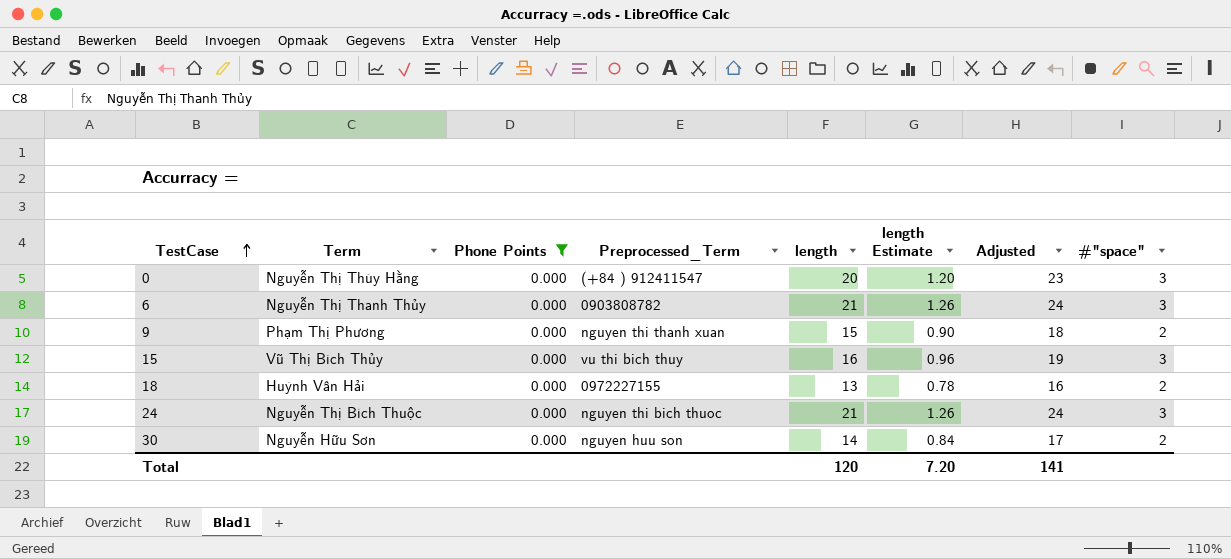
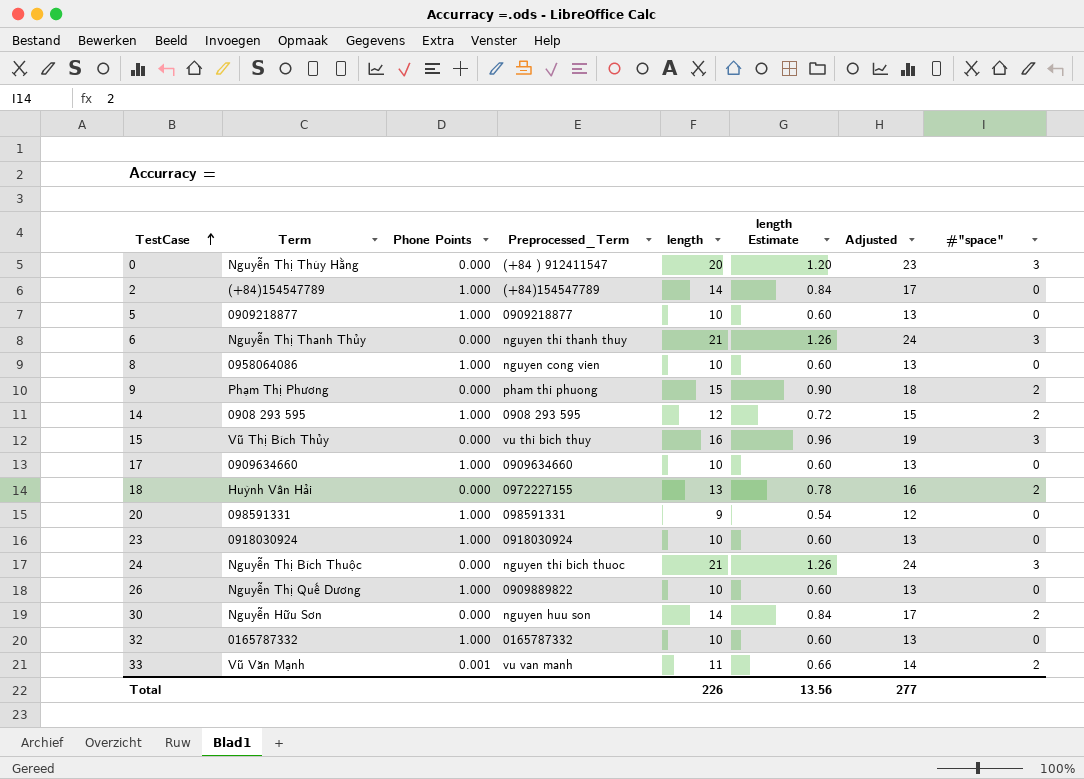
filter: Phone Points = 0.000 -> none
6 | Preprocessed_Term: 0903808782 -> nguyen thi thanh thuy
9 | Preprocessed_Term: nguyen thi thanh xuan -> pham thi phuong
Total | length: 120 -> 226
Total | length Estimate: 7.20 -> 13.56
Total | Adjusted: 141 -> 277

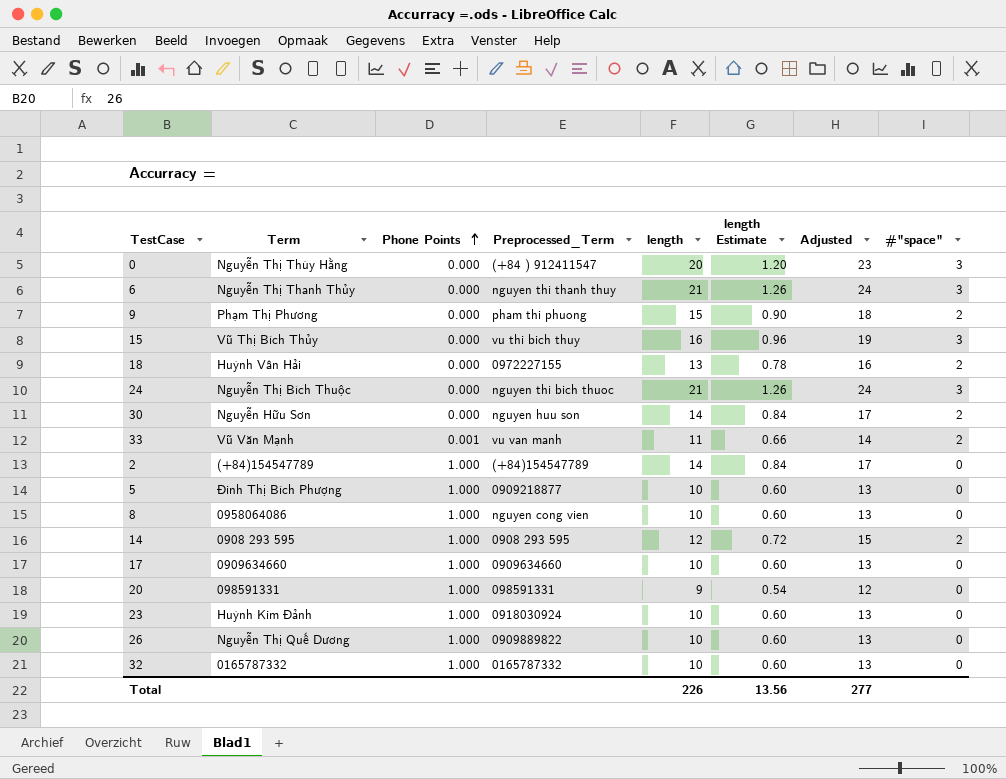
row order: TestCase ascending -> Phone Points ascending
5 | Term: 0909218877 -> Đinh Thị Bích Phượng
23 | Term: 0918030924 -> Huỳnh Kim Đảnh

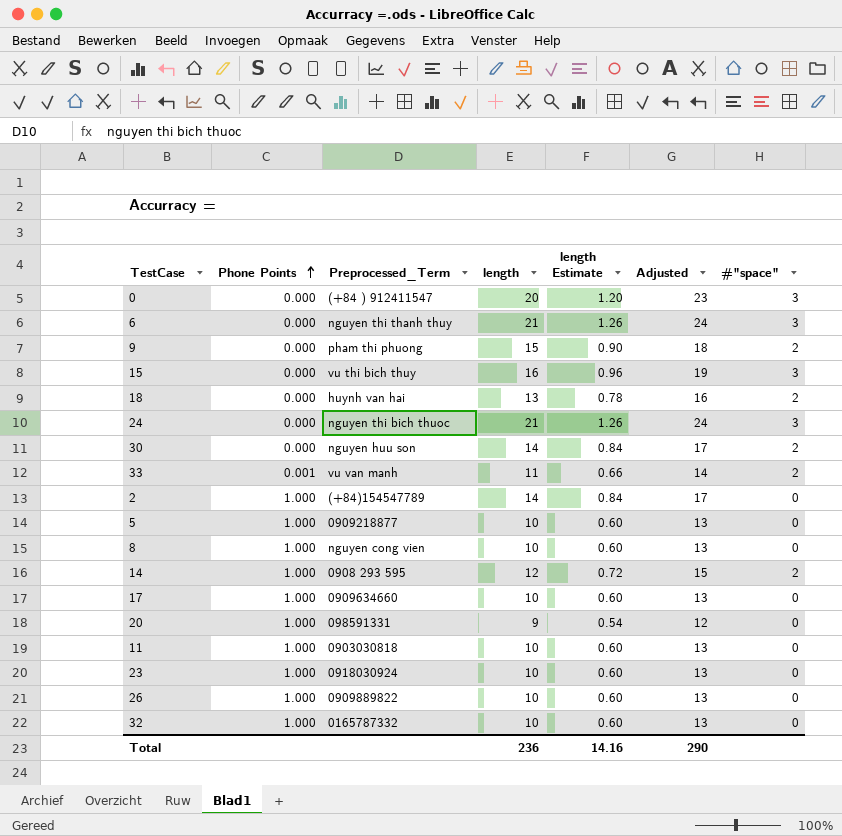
column Term | position: 2 -> none
18 | Preprocessed_Term: 0972227155 -> huynh van hai
row 11: none -> 1.000 | 0903030818 | 10 | 0.60 | 13 | 0
Total | length: 226 -> 236
Total | length Estimate: 13.56 -> 14.16
Total | Adjusted: 277 -> 290

